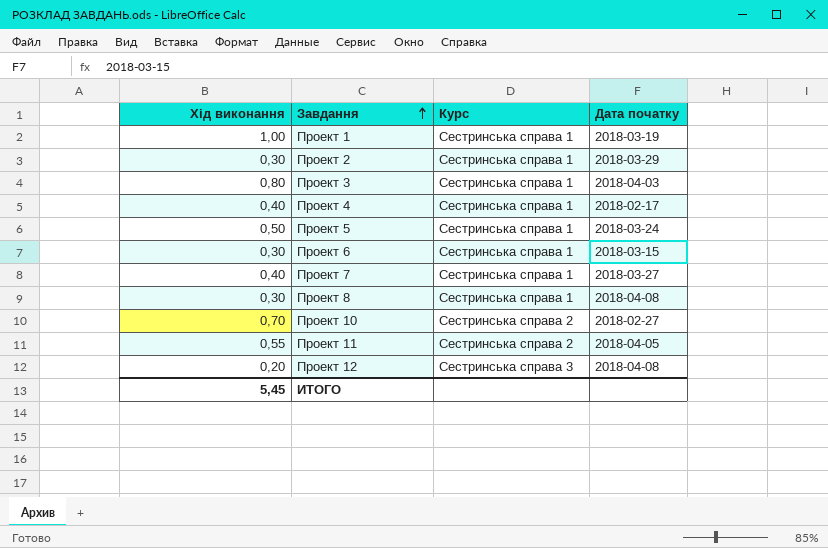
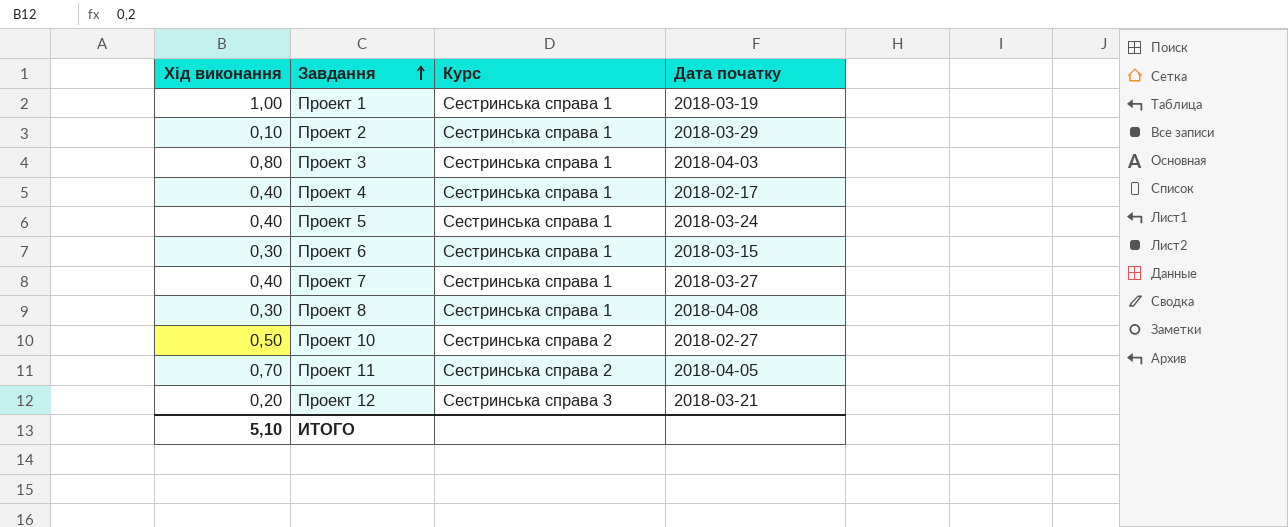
Проект 2 | Хід виконання: 0,30 -> 0,10
Проект 5 | Хід виконання: 0,50 -> 0,40
Проект 10 | Хід виконання: 0,70 -> 0,50
Проект 11 | Хід виконання: 0,55 -> 0,70
Проект 12 | Дата початку: 2018-04-08 -> 2018-03-21
ИТОГО | Хід виконання: 5,45 -> 5,10

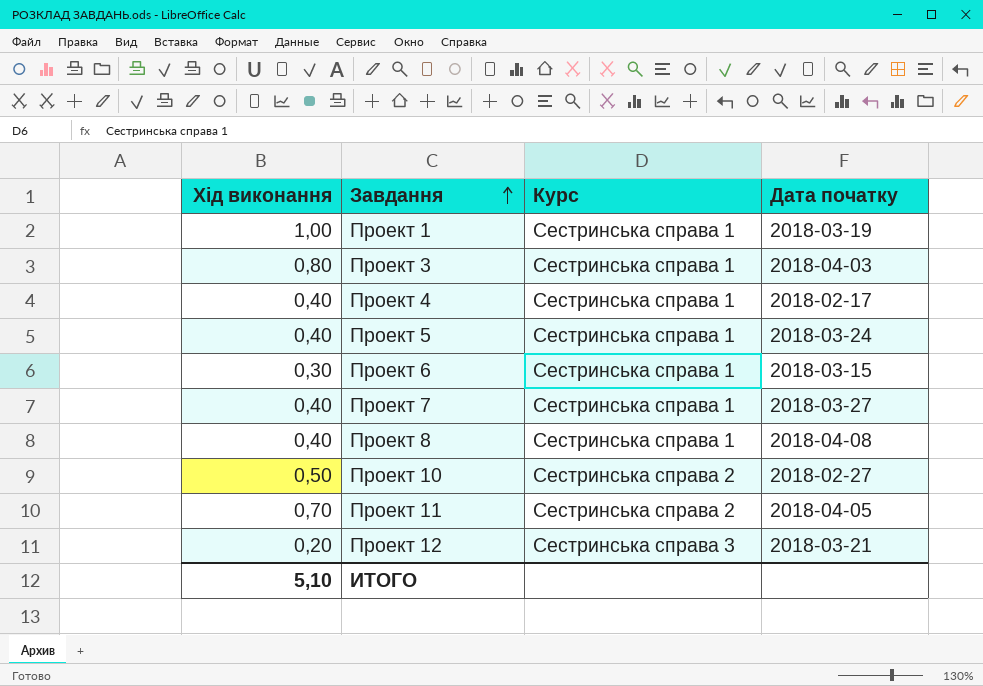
row Проект 2: 0,10 | Сестринська справа 1 | 2018-03-29 -> none
Проект 8 | Хід виконання: 0,30 -> 0,40

